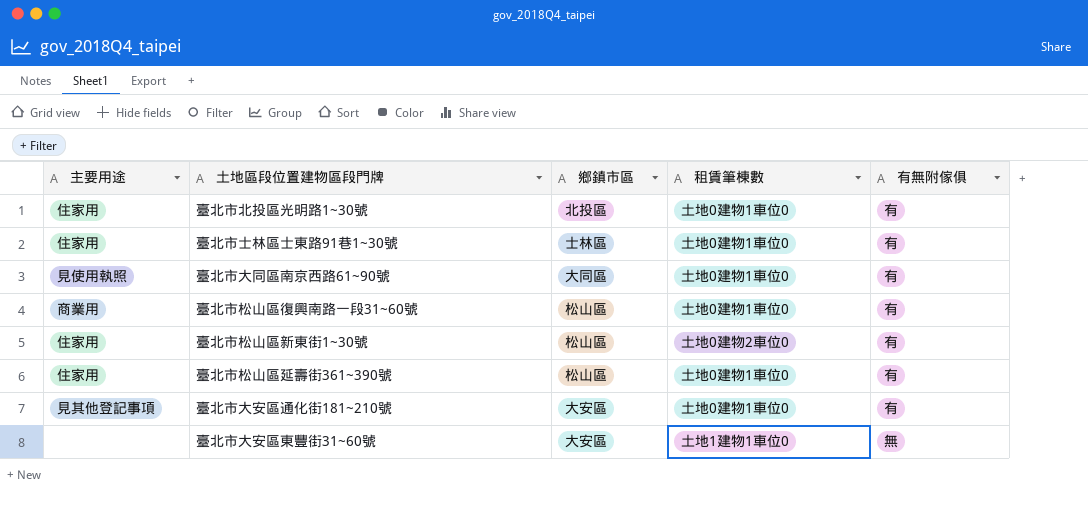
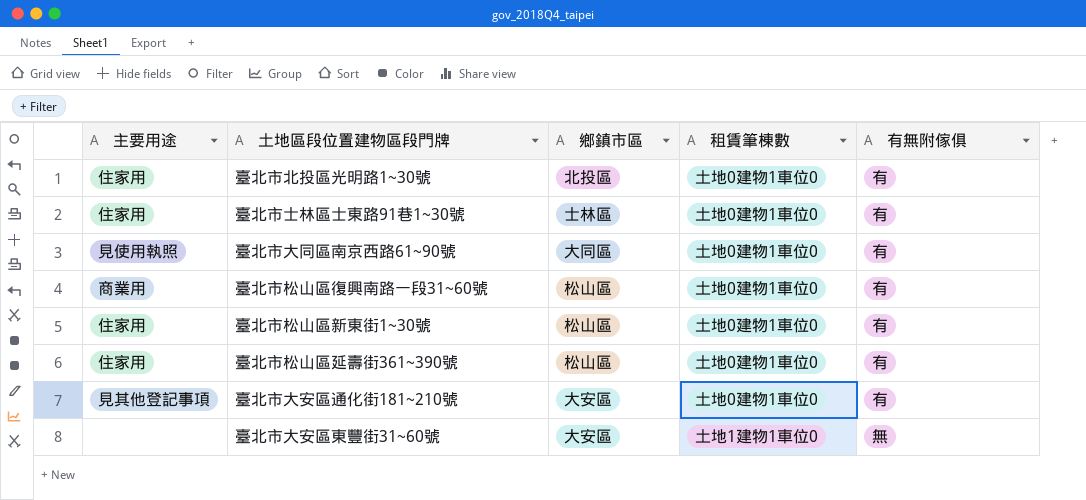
臺北市松山區新東街1~30號 | 租賃筆棟數: 土地0建物2車位0 -> 土地0建物1車位0

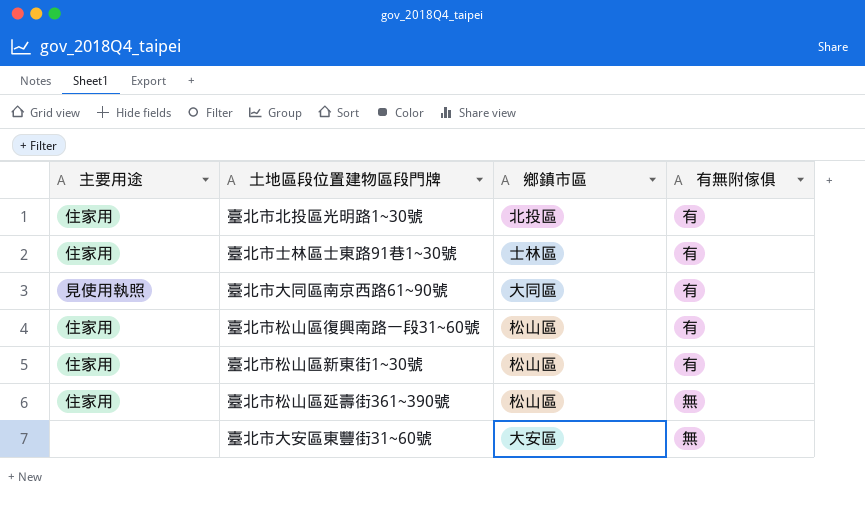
column 租賃筆棟數 | position: 4 -> none
row 臺北市大安區通化街181~210號: 見其他登記事項 | 大安區 | 土地0建物1車位0 | 有 -> none
臺北市松山區復興南路一段31~60號 | 主要用途: 商業用 -> 住家用
臺北市松山區延壽街361~390號 | 有無附傢俱: 有 -> 無

